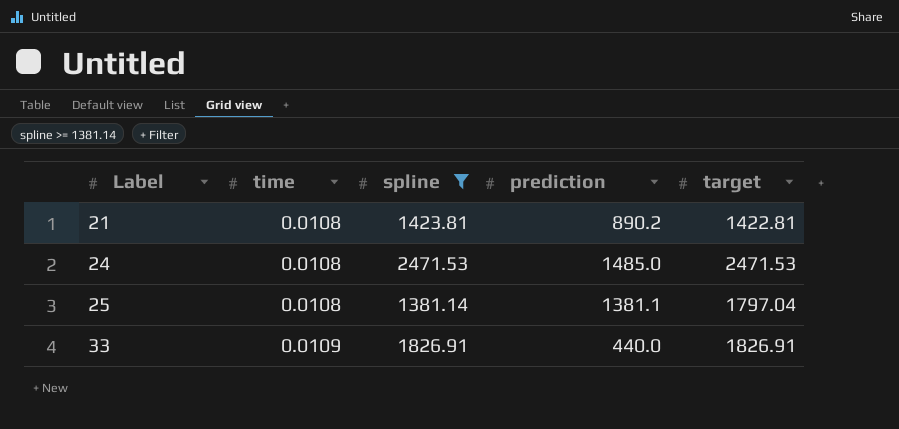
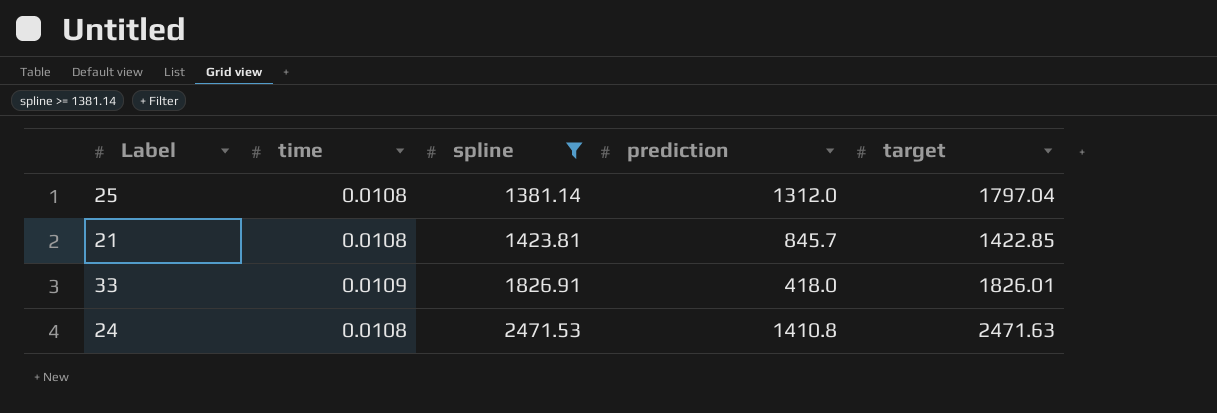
row order: Label ascending -> spline ascending
25 | prediction: 1381.1 -> 1312.0
21 | prediction: 890.2 -> 845.7
21 | target: 1422.81 -> 1422.85
33 | prediction: 440.0 -> 418.0
33 | target: 1826.91 -> 1826.01
24 | prediction: 1485.0 -> 1410.8
24 | target: 2471.53 -> 2471.63

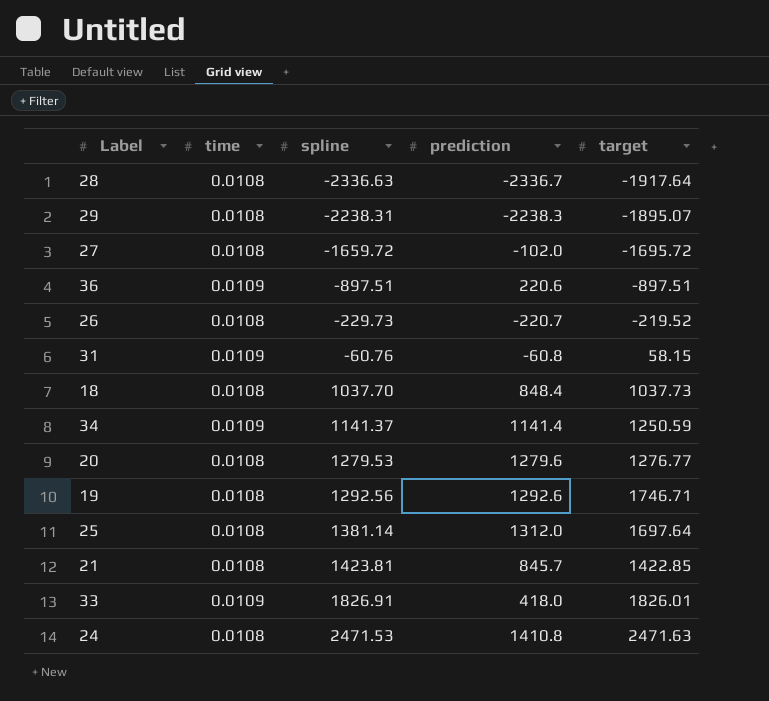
filter: spline >= 1381.14 -> none
25 | target: 1797.04 -> 1697.64

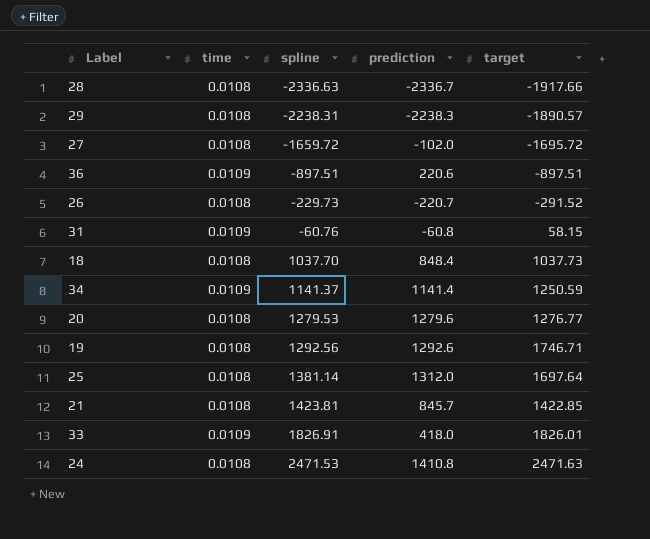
28 | target: -1917.64 -> -1917.66
29 | target: -1895.07 -> -1890.57
26 | target: -219.52 -> -291.52

